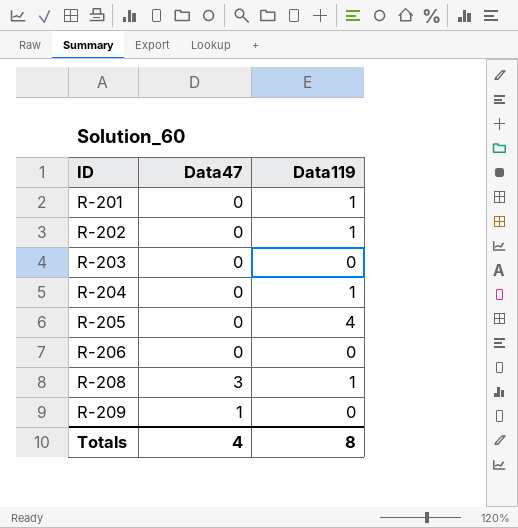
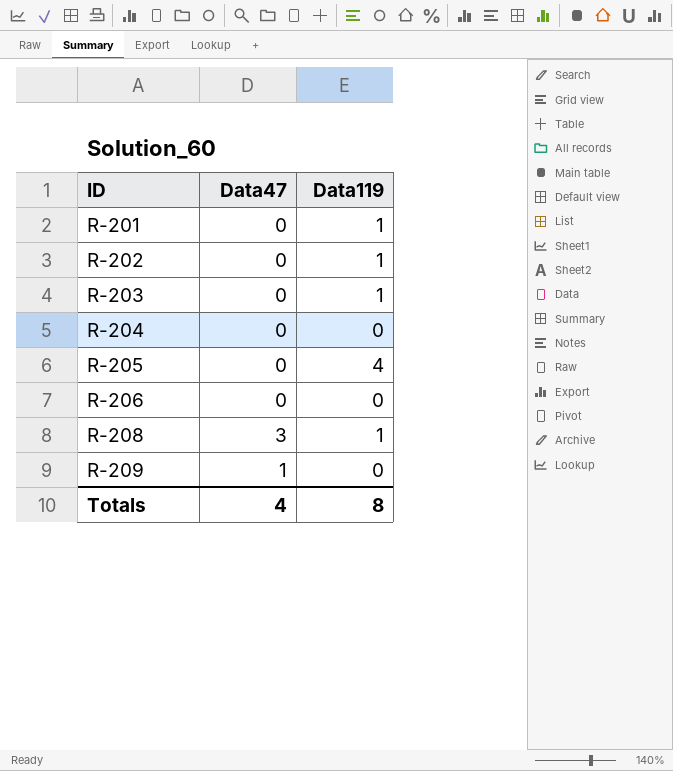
R-203 | Data119: 0 -> 1
R-204 | Data119: 1 -> 0

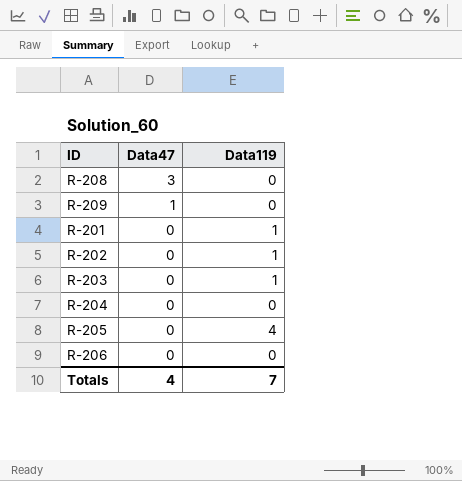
row order: ID ascending -> Data47 descending
R-208 | Data119: 1 -> 0
Totals | Data119: 8 -> 7

